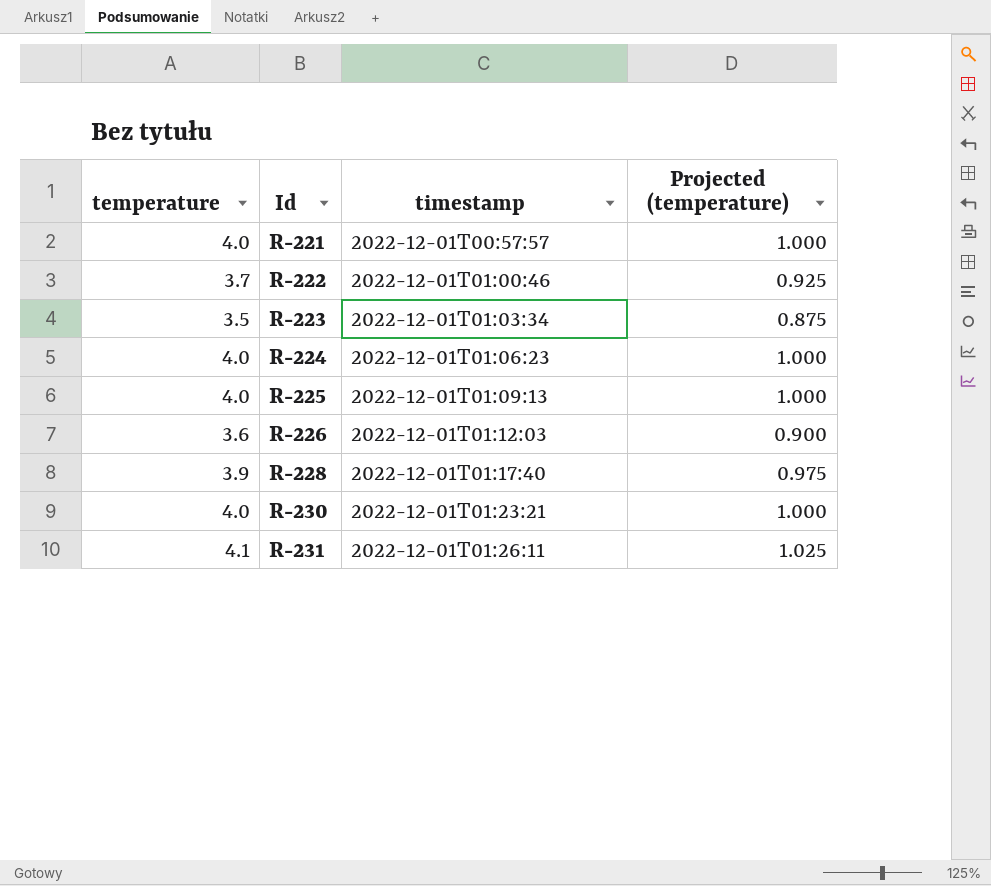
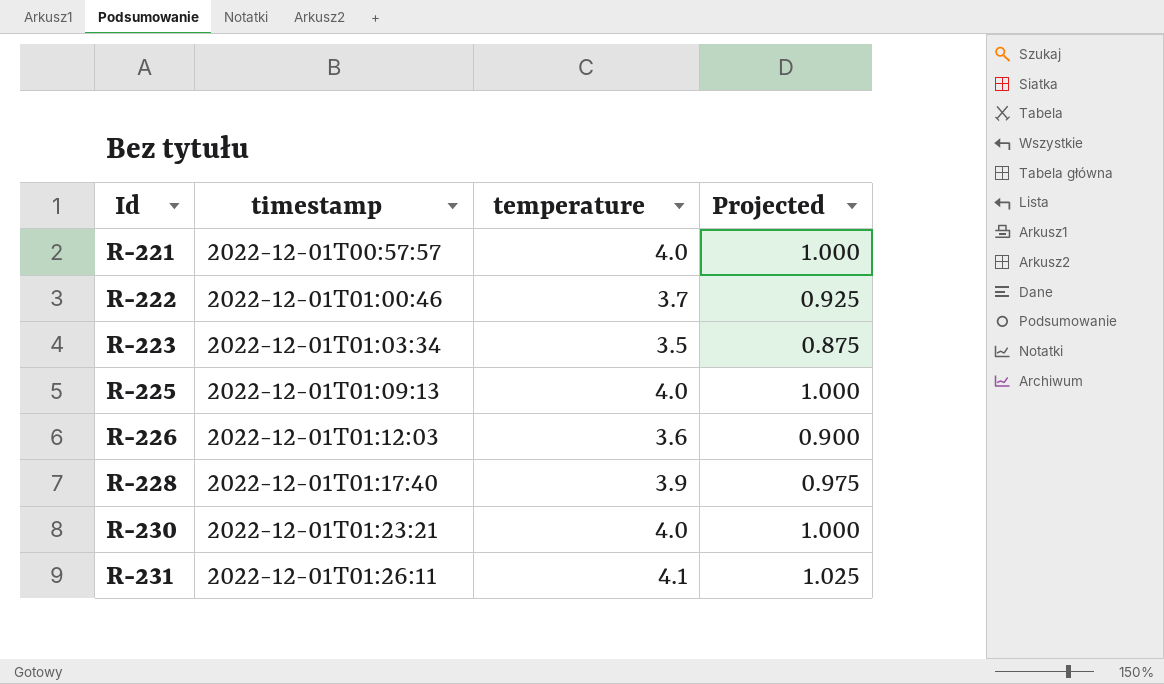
column temperature | position: 1 -> 3
column name: Projected (temperature) -> Projected
row R-224: 4.0 | 2022-12-01T01:06:23 | 1.000 -> none

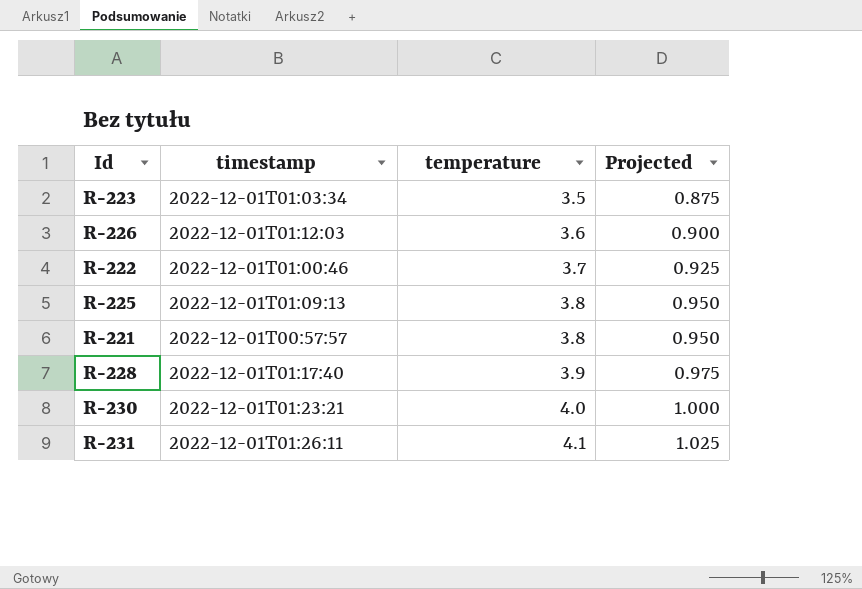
row order: Id ascending -> temperature ascending
R-225 | temperature: 4.0 -> 3.8
R-225 | Projected: 1.000 -> 0.950
R-221 | temperature: 4.0 -> 3.8
R-221 | Projected: 1.000 -> 0.950

